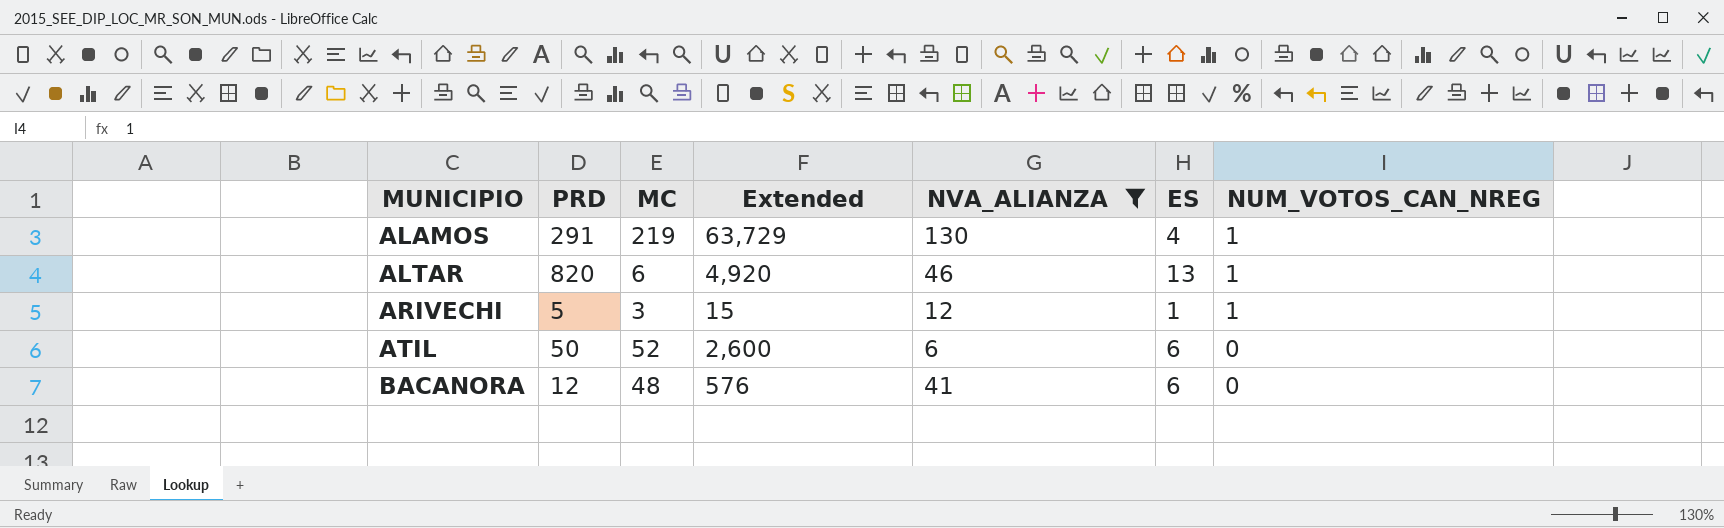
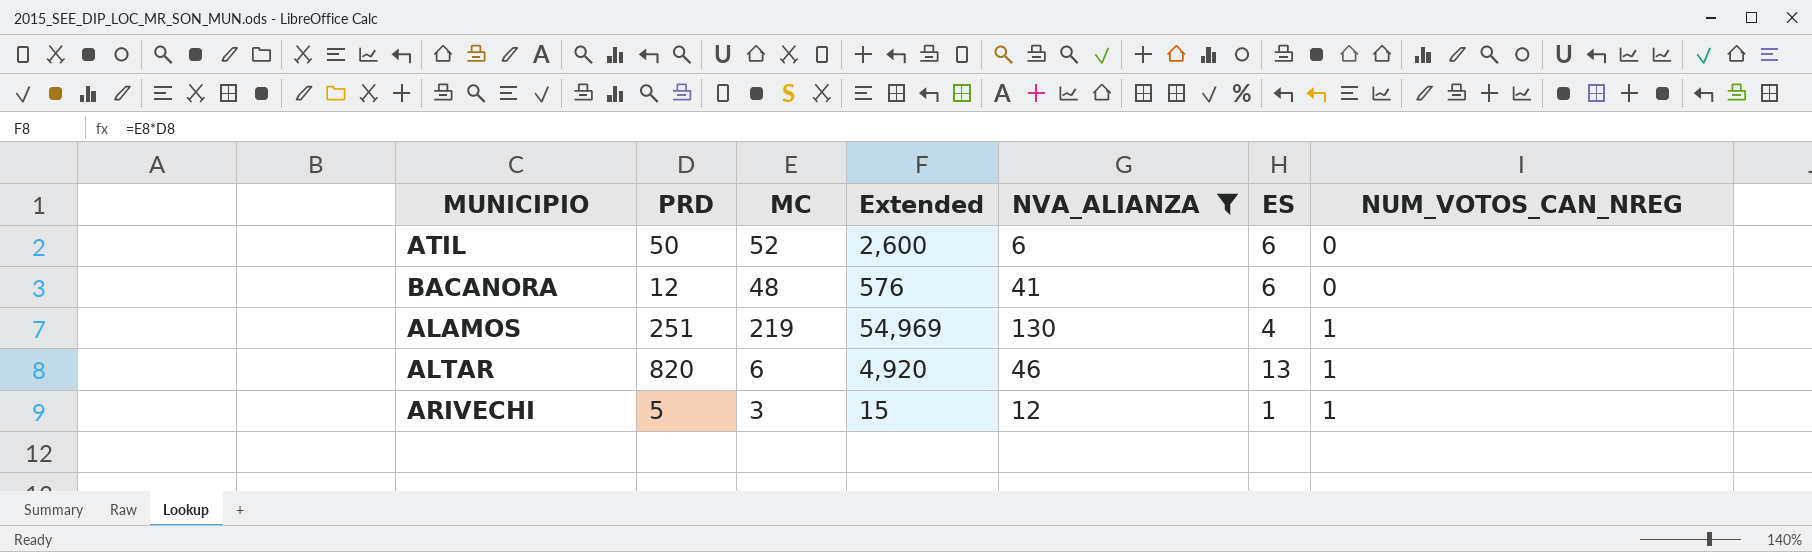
row order: MUNICIPIO ascending -> NUM_VOTOS_CAN_NREG ascending
ALAMOS | PRD: 291 -> 251
ALAMOS | Extended: 63,729 -> 54,969

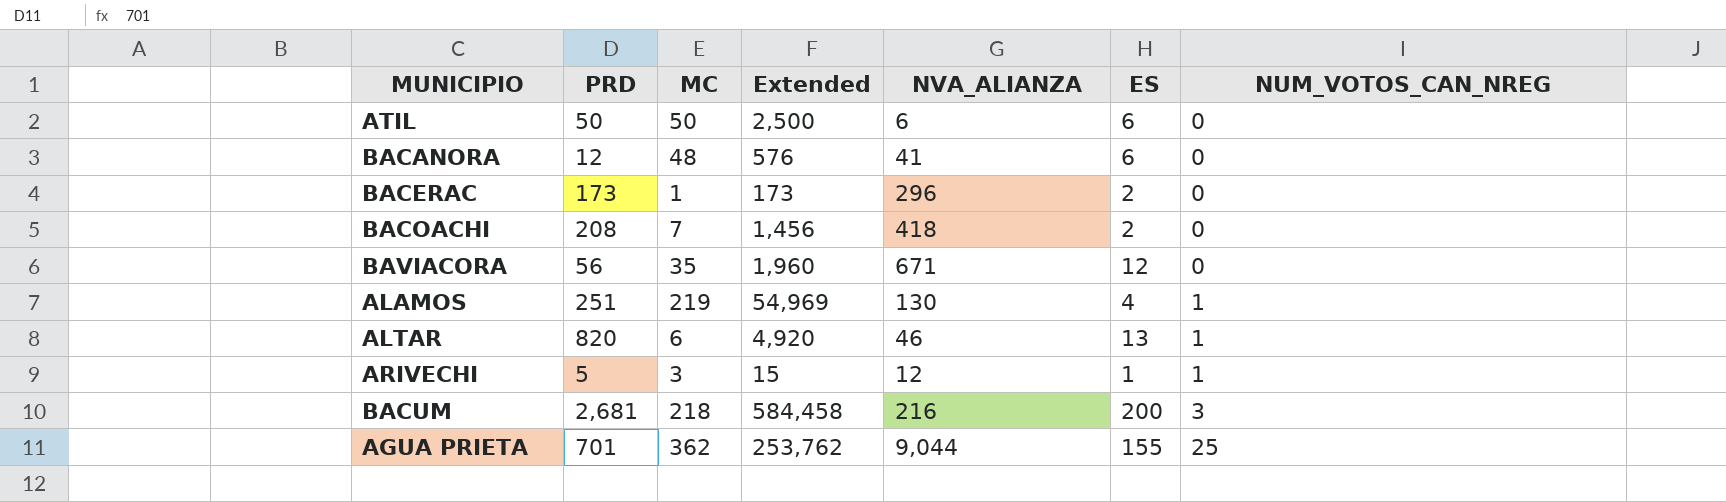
filter: NVA_ALIANZA <= 130 -> none
ATIL | MC: 52 -> 50
ATIL | Extended: 2,600 -> 2,500

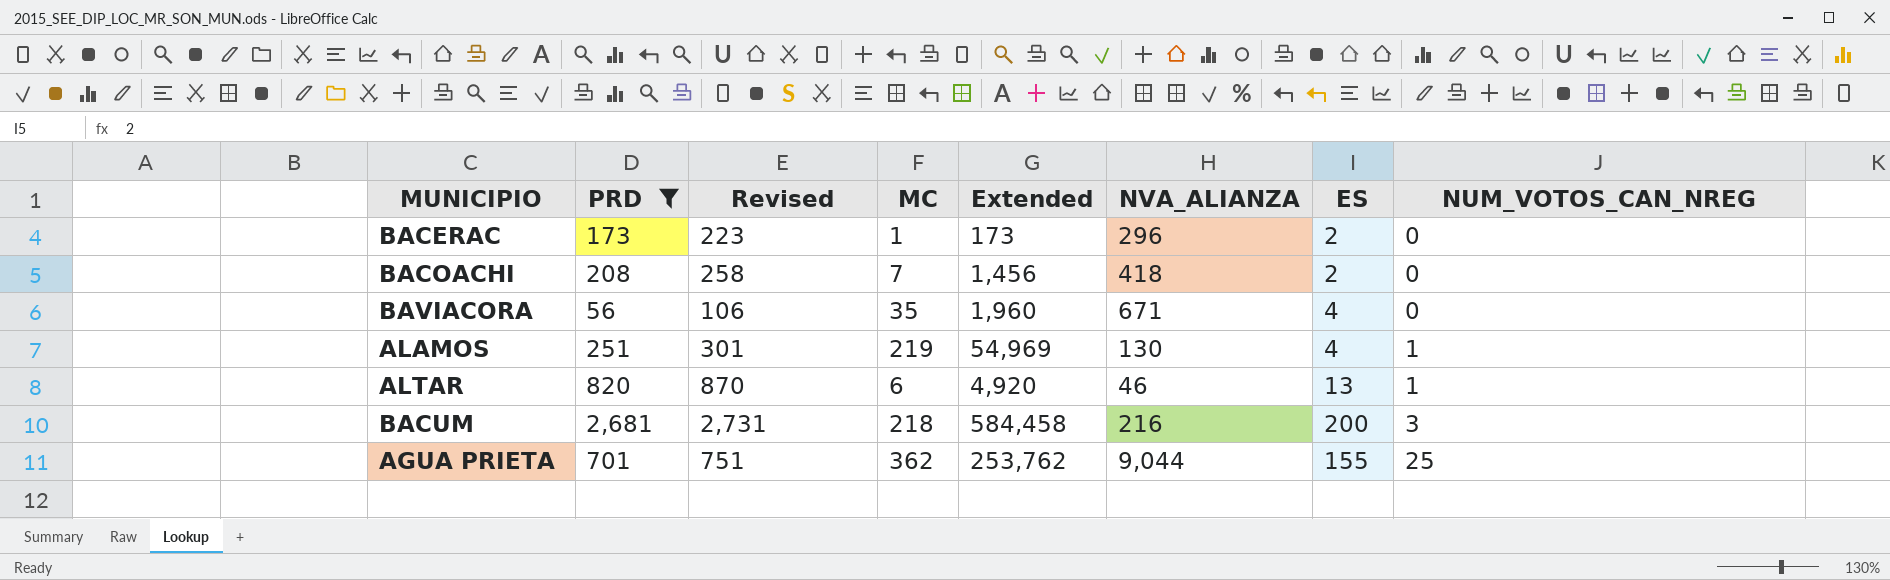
filter: none -> PRD >= 56
column Revised | formula: none -> [PRD] + 50
BAVIACORA | ES: 12 -> 4

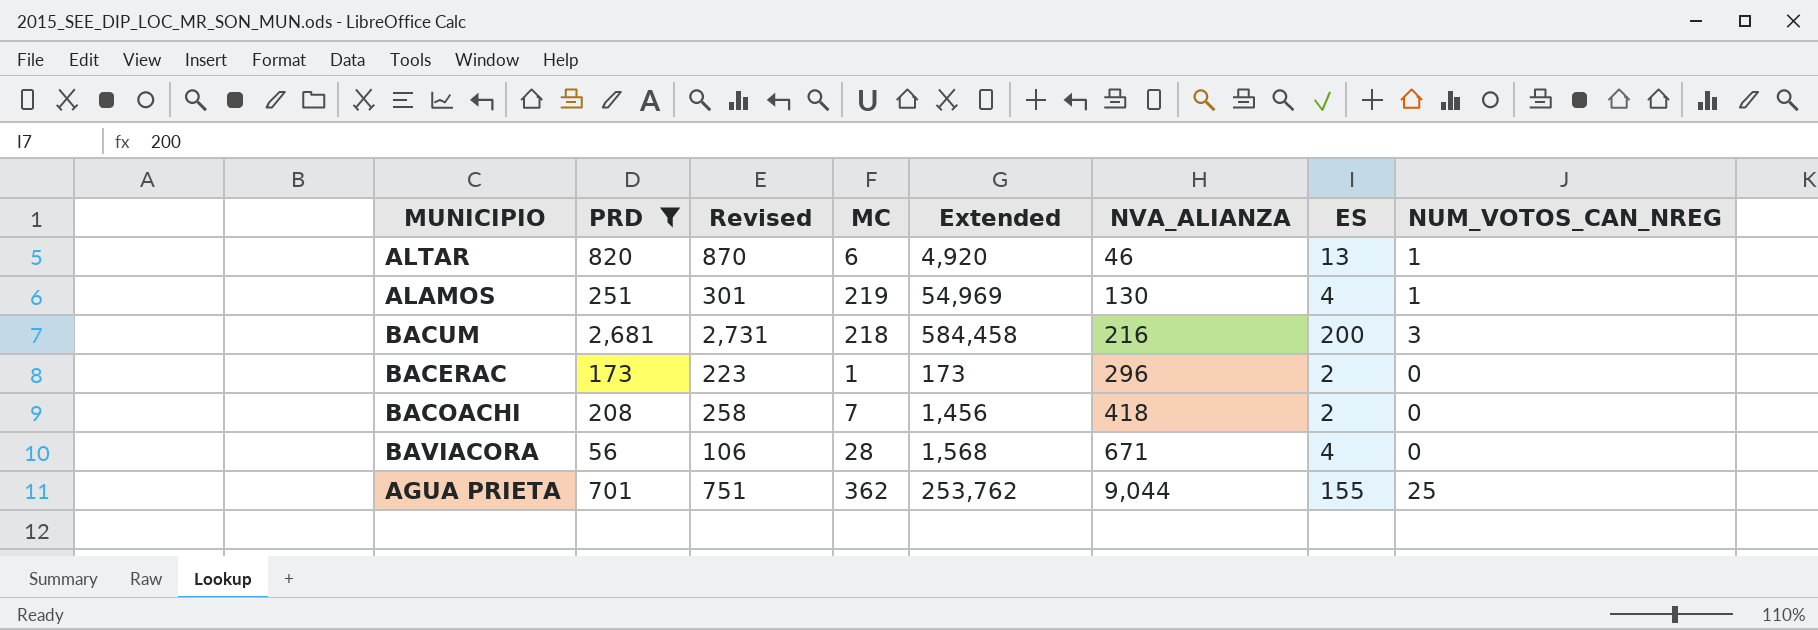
row order: NUM_VOTOS_CAN_NREG ascending -> NVA_ALIANZA ascending
BAVIACORA | MC: 35 -> 28
BAVIACORA | Extended: 1,960 -> 1,568

